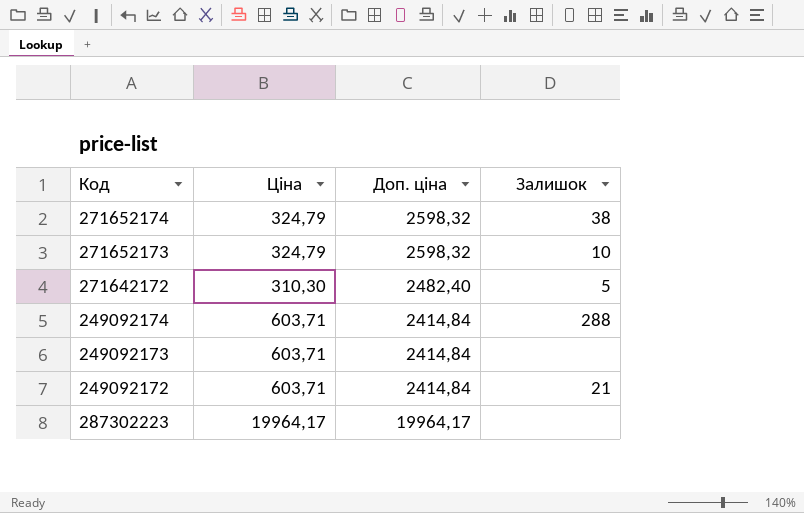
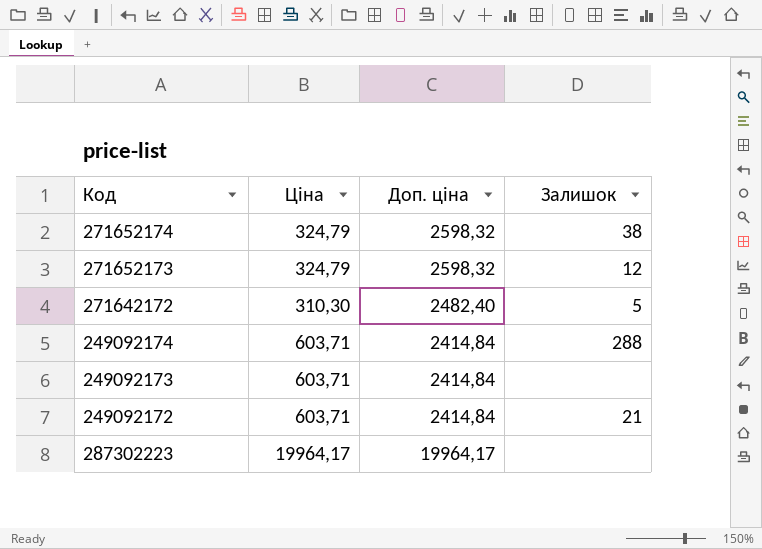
271652173 | Залишок: 10 -> 12

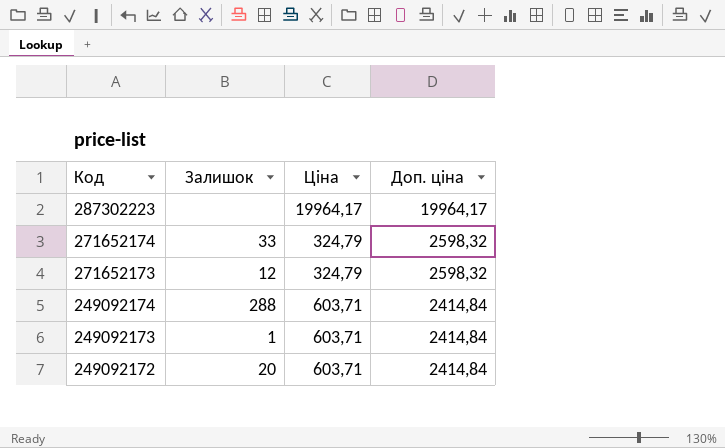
row order: none -> Код descending
column Залишок | position: 4 -> 2
row 271642172: 310,30 | 2482,40 | 5 -> none
271652174 | Залишок: 38 -> 33
249092173 | Залишок: none -> 1
249092172 | Залишок: 21 -> 20

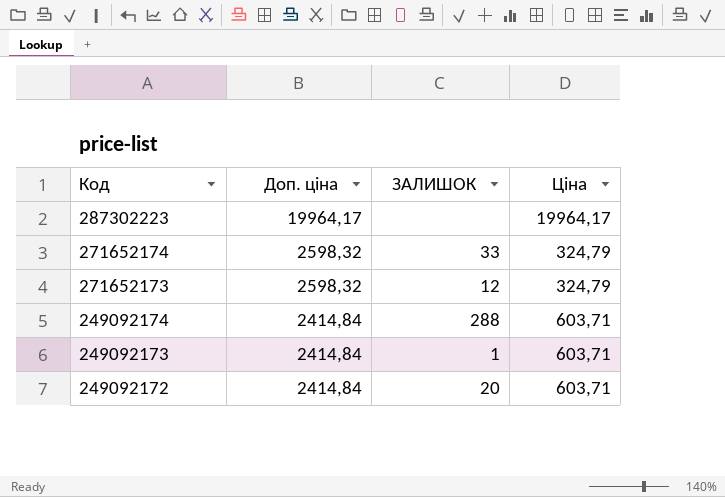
column Доп. ціна | position: 4 -> 2
column name: Залишок -> ЗАЛИШОК

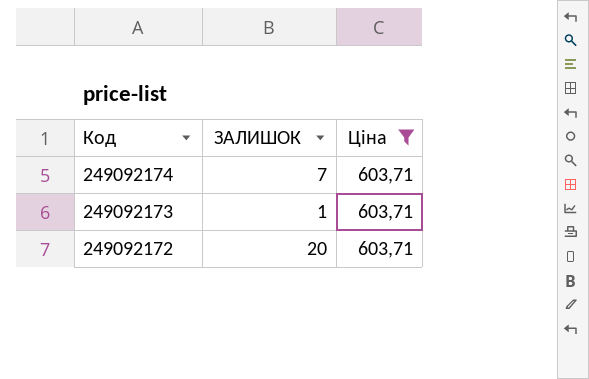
filter: none -> Ціна = 603,71
column Доп. ціна | position: 2 -> none
249092174 | ЗАЛИШОК: 288 -> 7

